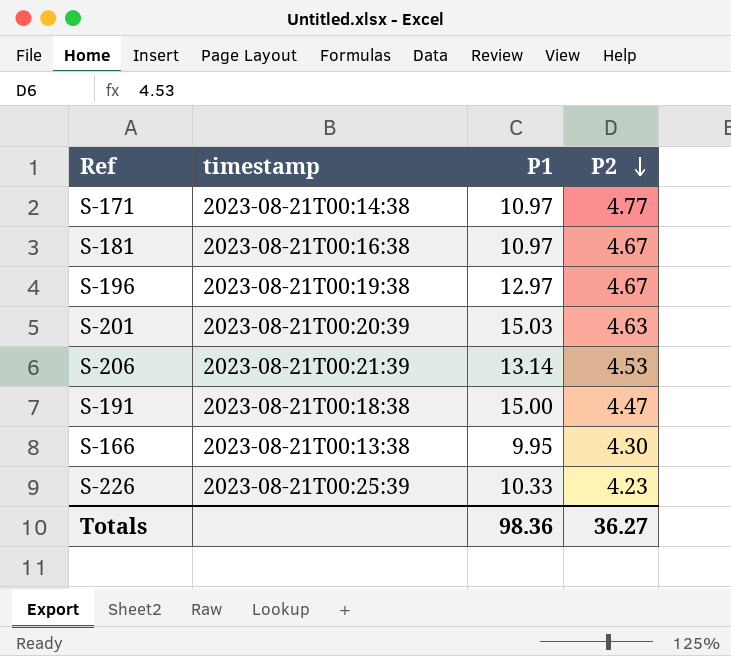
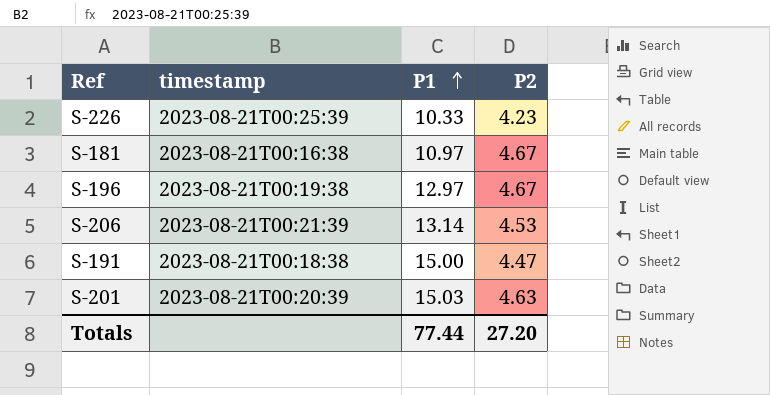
row order: P2 descending -> P1 ascending
row S-171: 2023-08-21T00:14:38 | 10.97 | 4.77 -> none
row S-166: 2023-08-21T00:13:38 | 9.95 | 4.30 -> none
Totals | P1: 98.36 -> 77.44
Totals | P2: 36.27 -> 27.20

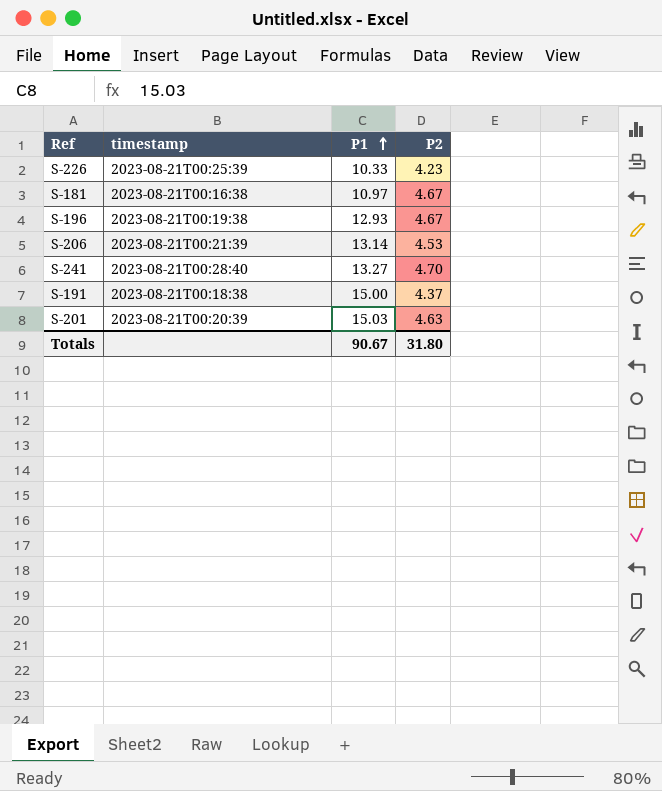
S-196 | P1: 12.97 -> 12.93
row S-241: none -> 2023-08-21T00:28:40 | 13.27 | 4.70
S-191 | P2: 4.47 -> 4.37
Totals | P1: 77.44 -> 90.67
Totals | P2: 27.20 -> 31.80

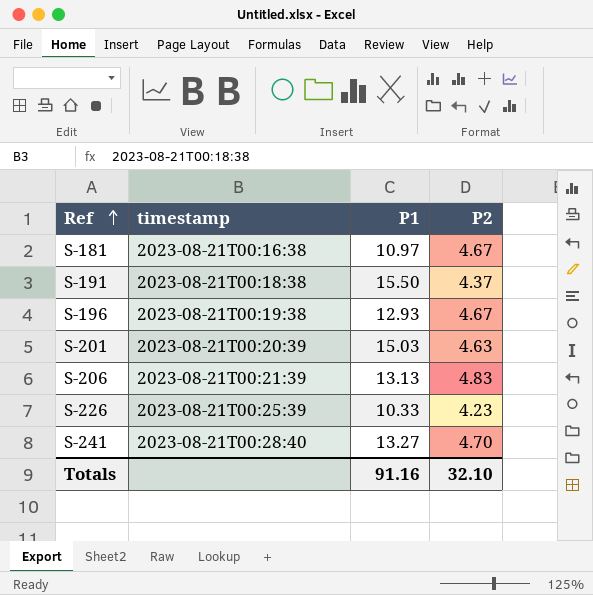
row order: P1 ascending -> Ref ascending
S-191 | P1: 15.00 -> 15.50
S-206 | P1: 13.14 -> 13.13
S-206 | P2: 4.53 -> 4.83
Totals | P1: 90.67 -> 91.16
Totals | P2: 31.80 -> 32.10

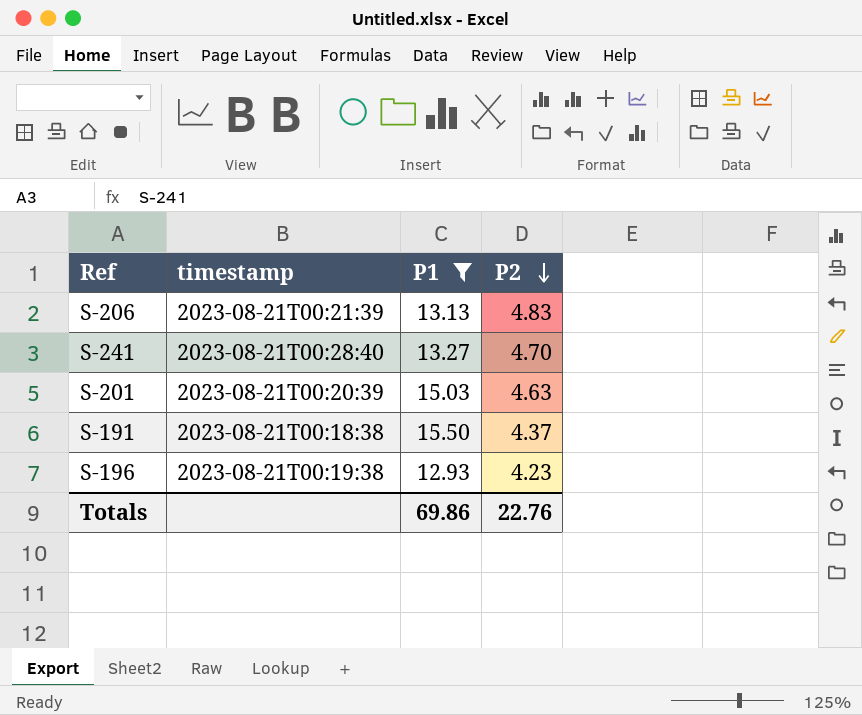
filter: none -> P1 >= 12.93
row order: Ref ascending -> P2 descending
S-196 | P2: 4.67 -> 4.23
Totals | P1: 91.16 -> 69.86
Totals | P2: 32.10 -> 22.76

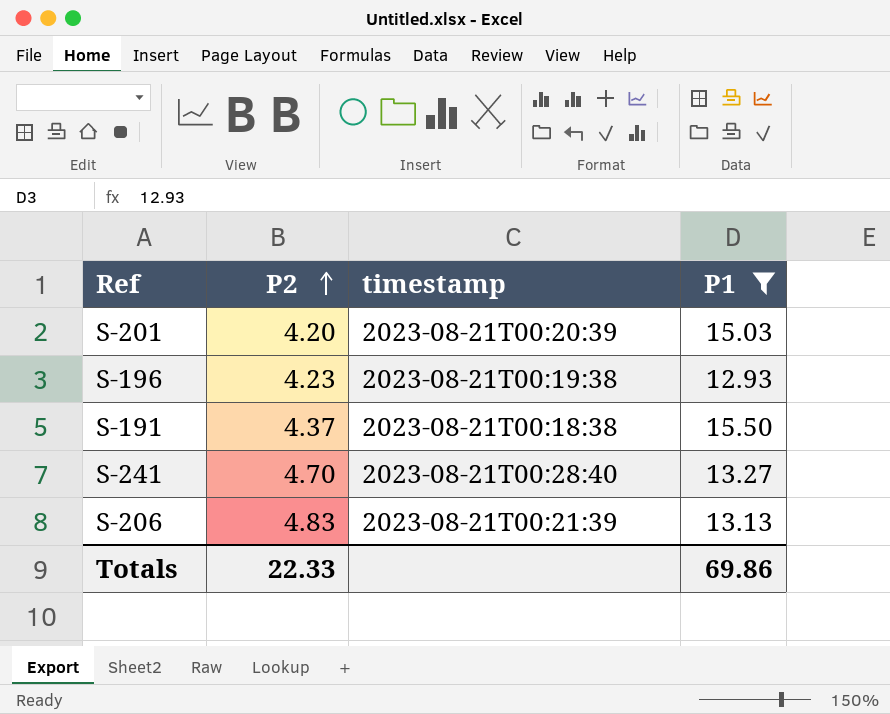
row order: P2 descending -> P2 ascending
column P2 | position: 4 -> 2
S-201 | P2: 4.63 -> 4.20
Totals | P2: 22.76 -> 22.33

